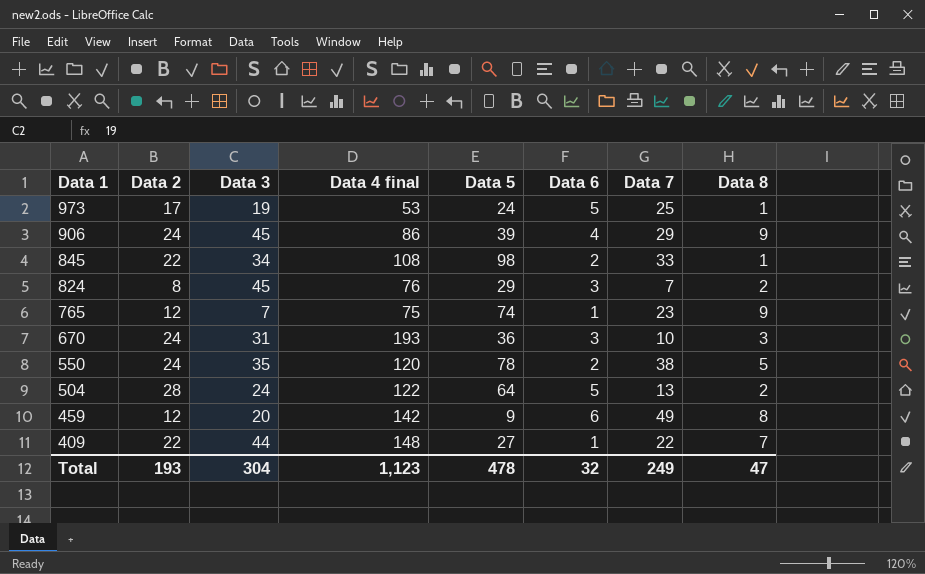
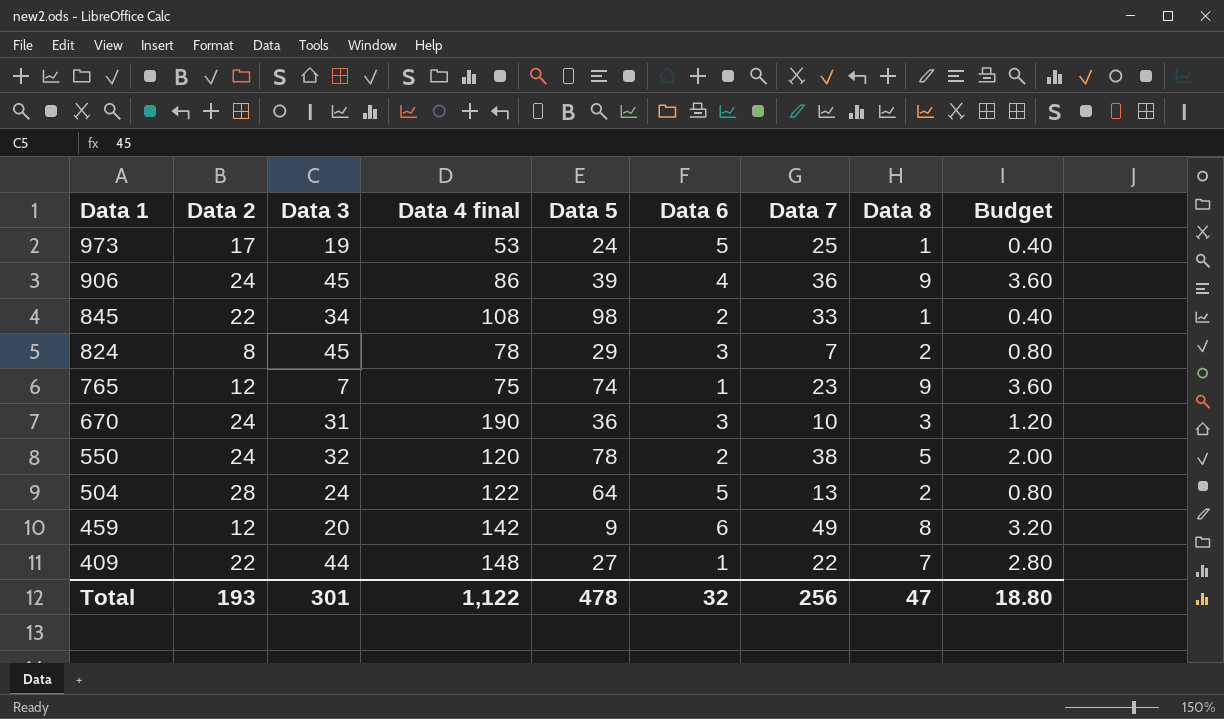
column Budget | formula: none -> [Data 8] * 0.4
906 | Data 7: 29 -> 36
824 | Data 4 final: 76 -> 78
670 | Data 4 final: 193 -> 190
550 | Data 3: 35 -> 32
Total | Data 3: 304 -> 301
Total | Data 4 final: 1,123 -> 1,122
Total | Data 7: 249 -> 256

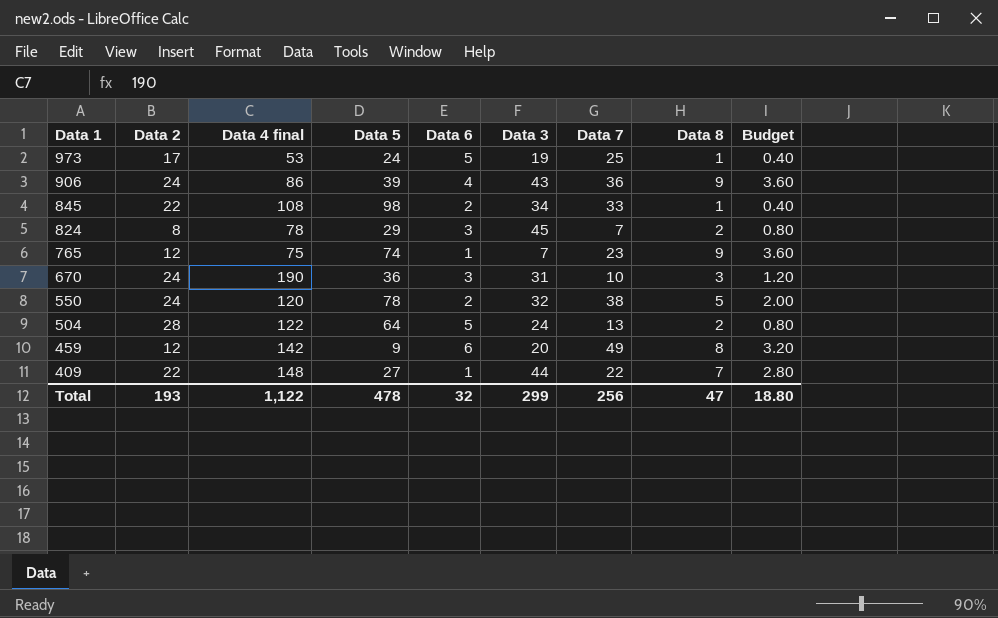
column Data 3 | position: 3 -> 6
906 | Data 3: 45 -> 43
Total | Data 3: 301 -> 299

